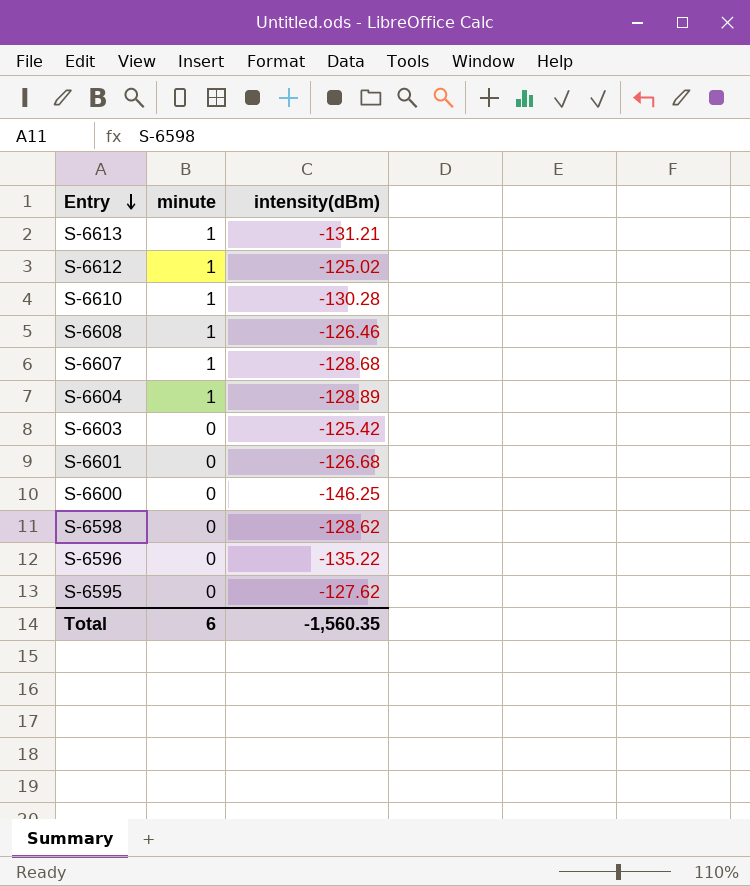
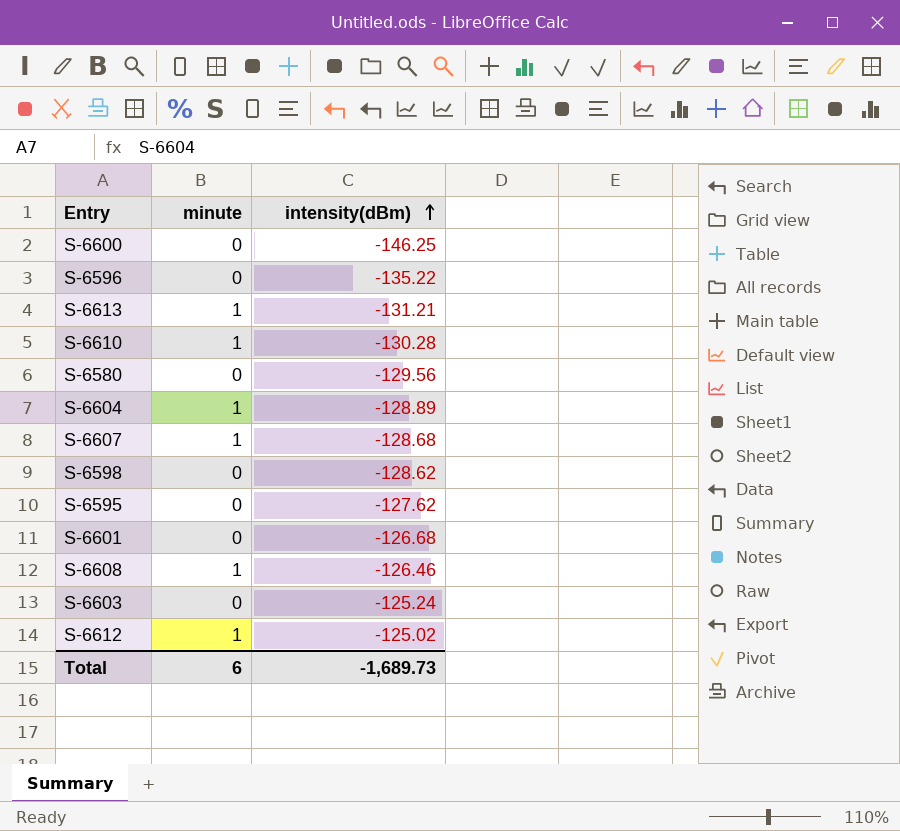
row order: Entry descending -> intensity(dBm) ascending
row S-6580: none -> 0 | -129.56
S-6603 | intensity(dBm): -125.42 -> -125.24
Total | intensity(dBm): -1,560.35 -> -1,689.73

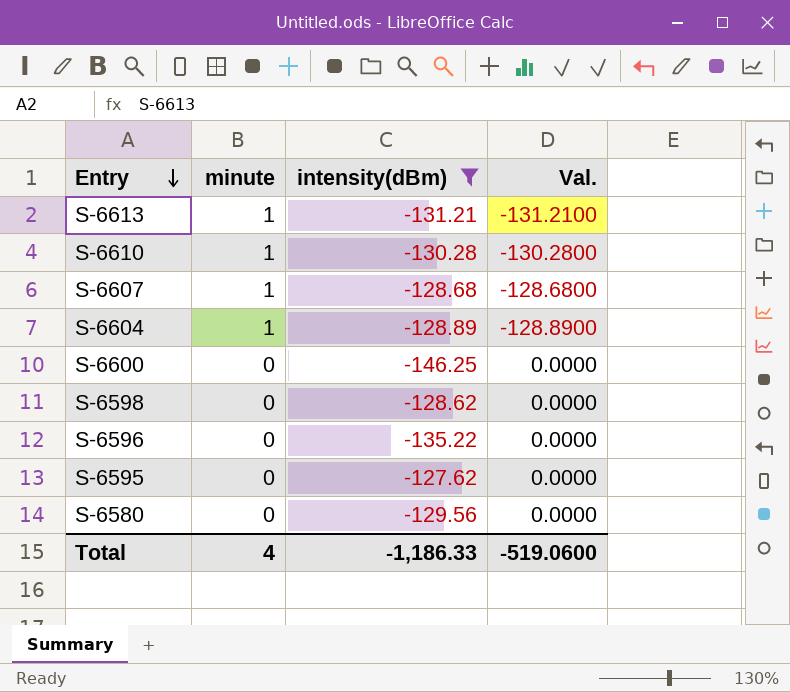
filter: none -> intensity(dBm) <= -127.62
row order: intensity(dBm) ascending -> Entry descending
column Val. | formula: none -> [minute] * [intensity(dBm)]
Total | minute: 6 -> 4
Total | intensity(dBm): -1,689.73 -> -1,186.33

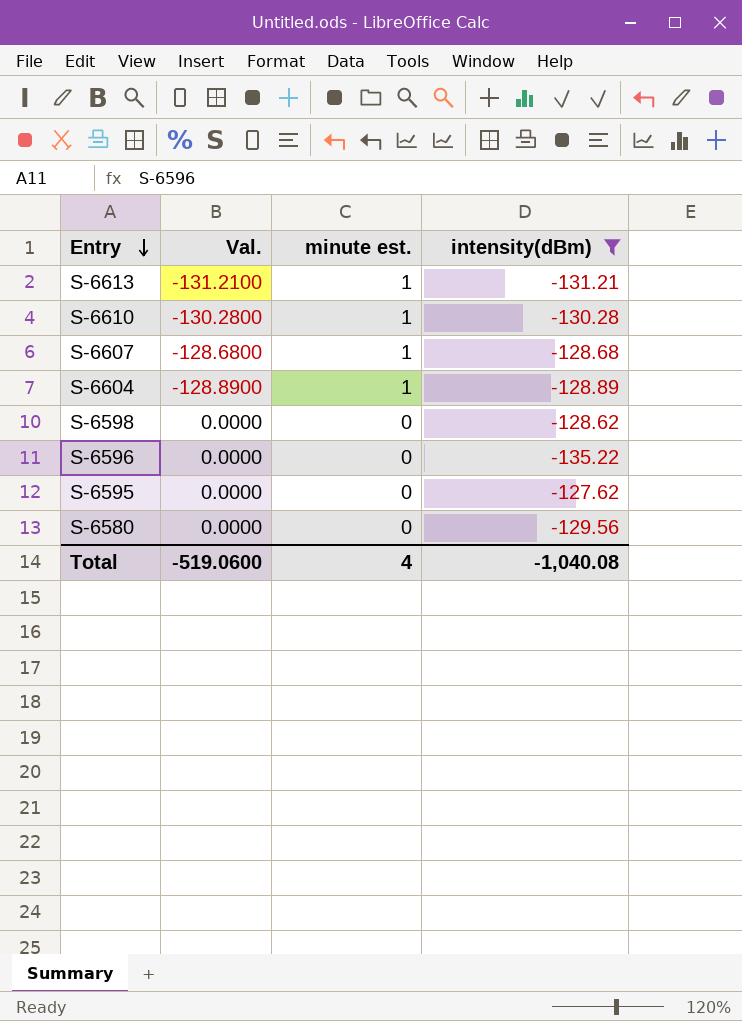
column Val. | position: 4 -> 2
column name: minute -> minute est.
row S-6600: 0 | -146.25 | 0.0000 -> none
Total | intensity(dBm): -1,186.33 -> -1,040.08

